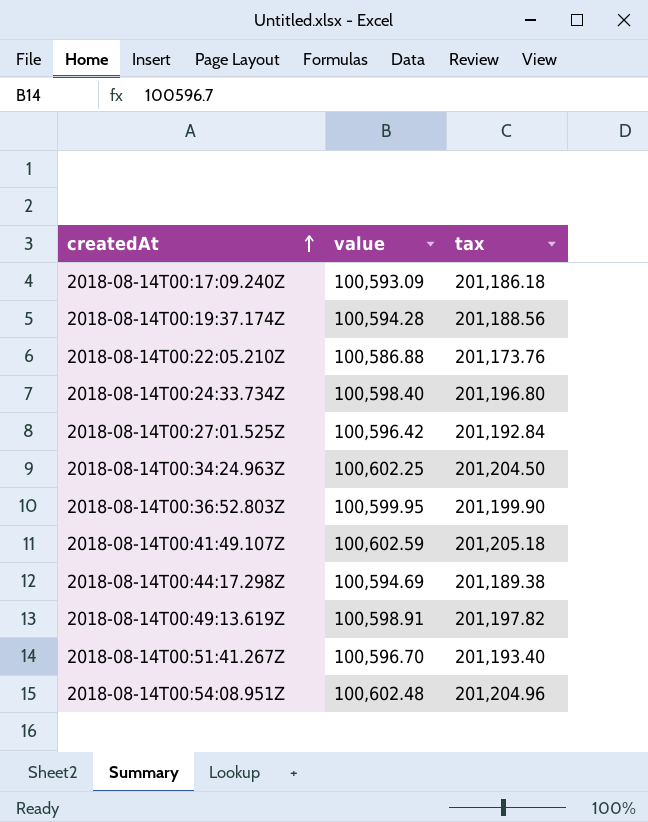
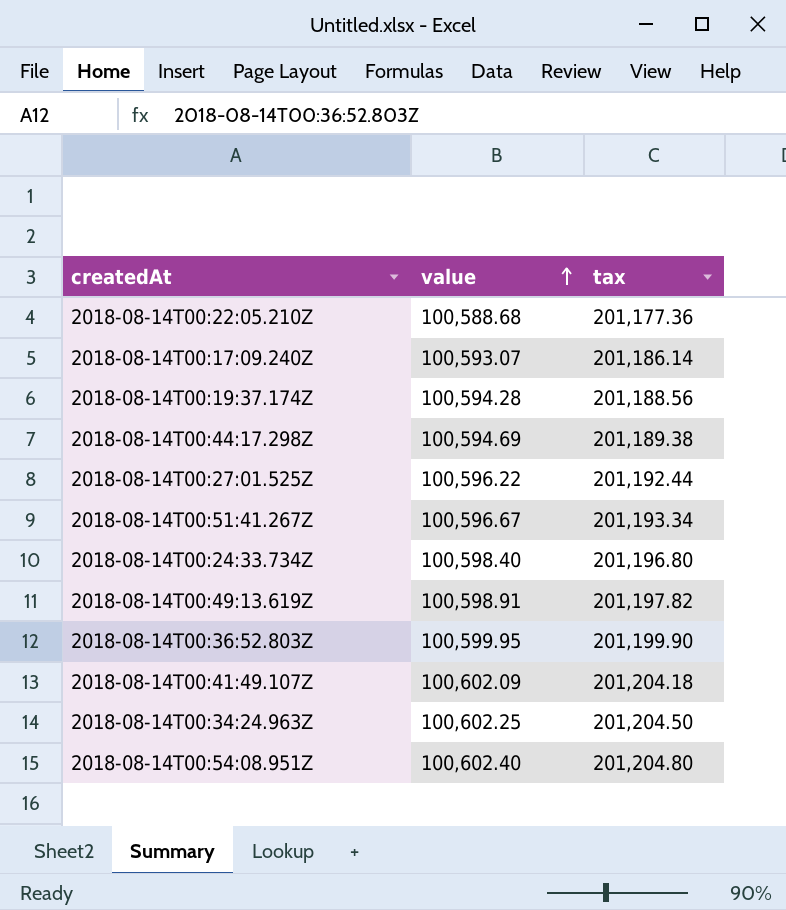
row order: createdAt ascending -> value ascending
2018-08-14T00:22:05.210Z | value: 100,586.88 -> 100,588.68
2018-08-14T00:22:05.210Z | tax: 201,173.76 -> 201,177.36
2018-08-14T00:17:09.240Z | value: 100,593.09 -> 100,593.07
2018-08-14T00:17:09.240Z | tax: 201,186.18 -> 201,186.14
2018-08-14T00:27:01.525Z | value: 100,596.42 -> 100,596.22
2018-08-14T00:27:01.525Z | tax: 201,192.84 -> 201,192.44
2018-08-14T00:51:41.267Z | value: 100,596.70 -> 100,596.67
2018-08-14T00:51:41.267Z | tax: 201,193.40 -> 201,193.34
2018-08-14T00:41:49.107Z | value: 100,602.59 -> 100,602.09
2018-08-14T00:41:49.107Z | tax: 201,205.18 -> 201,204.18
2018-08-14T00:54:08.951Z | value: 100,602.48 -> 100,602.40
2018-08-14T00:54:08.951Z | tax: 201,204.96 -> 201,204.80

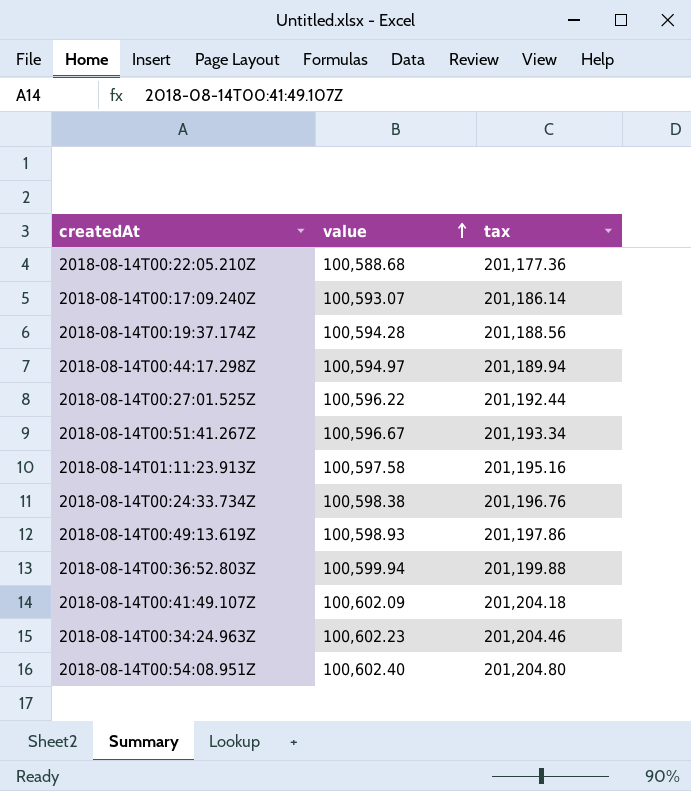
2018-08-14T00:44:17.298Z | value: 100,594.69 -> 100,594.97
2018-08-14T00:44:17.298Z | tax: 201,189.38 -> 201,189.94
row 2018-08-14T01:11:23.913Z: none -> 100,597.58 | 201,195.16
2018-08-14T00:24:33.734Z | value: 100,598.40 -> 100,598.38
2018-08-14T00:24:33.734Z | tax: 201,196.80 -> 201,196.76
2018-08-14T00:49:13.619Z | value: 100,598.91 -> 100,598.93
2018-08-14T00:49:13.619Z | tax: 201,197.82 -> 201,197.86
2018-08-14T00:36:52.803Z | value: 100,599.95 -> 100,599.94
2018-08-14T00:36:52.803Z | tax: 201,199.90 -> 201,199.88
2018-08-14T00:34:24.963Z | value: 100,602.25 -> 100,602.23
2018-08-14T00:34:24.963Z | tax: 201,204.50 -> 201,204.46

